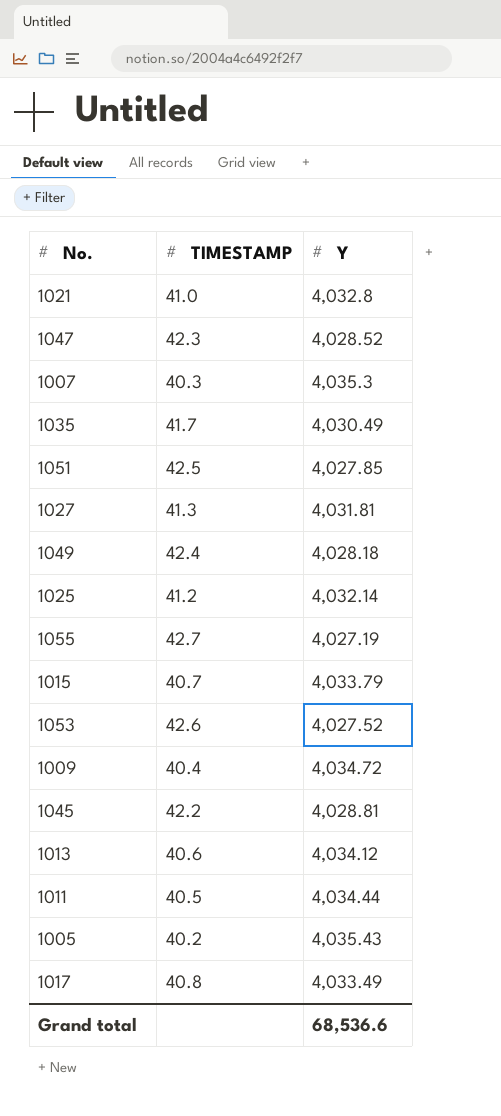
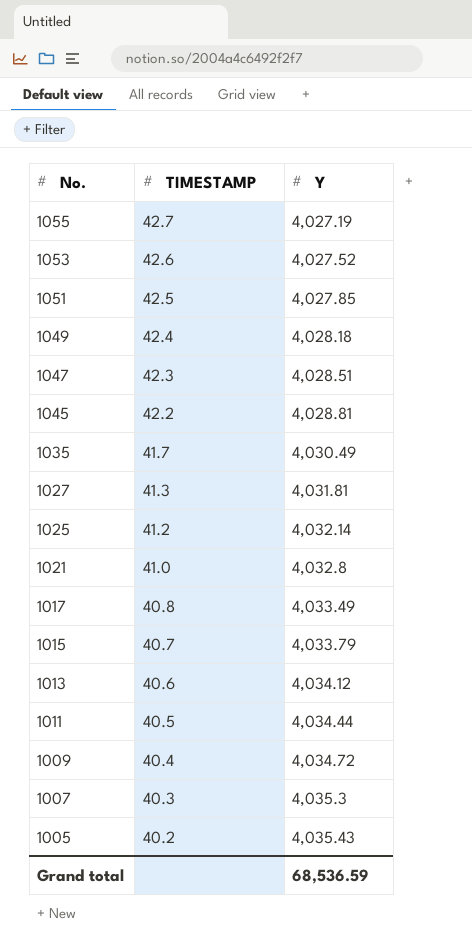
row order: none -> No. descending
1047 | Y: 4,028.52 -> 4,028.51
Grand total | Y: 68,536.6 -> 68,536.59

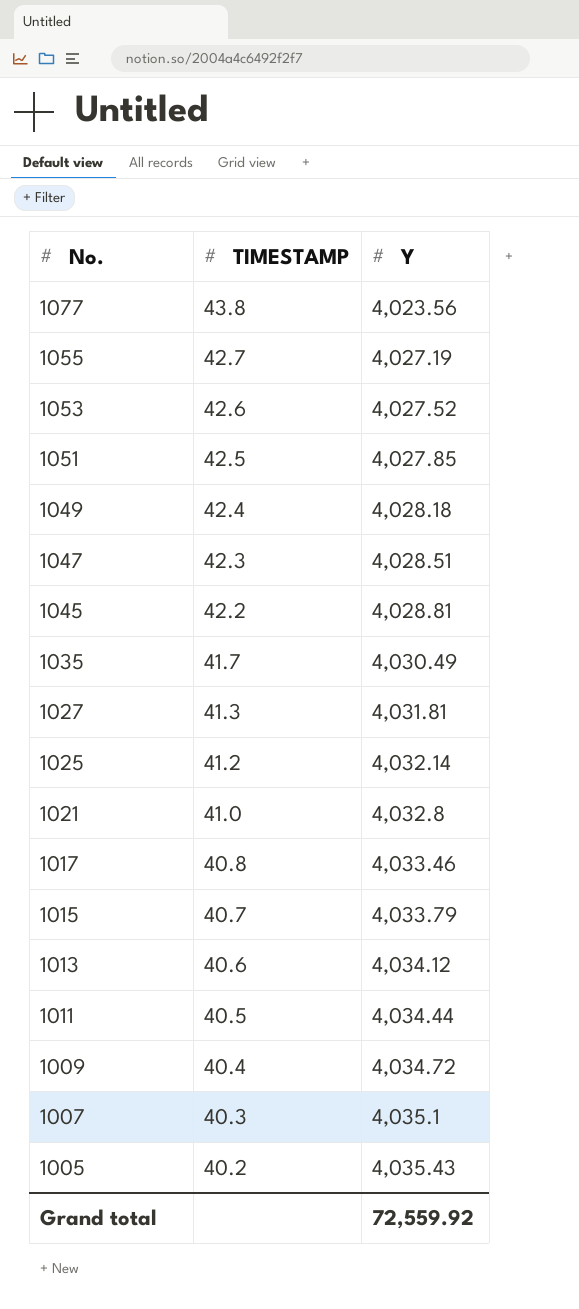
row 1077: none -> 43.8 | 4,023.56
1017 | Y: 4,033.49 -> 4,033.46
1007 | Y: 4,035.3 -> 4,035.1
Grand total | Y: 68,536.59 -> 72,559.92

